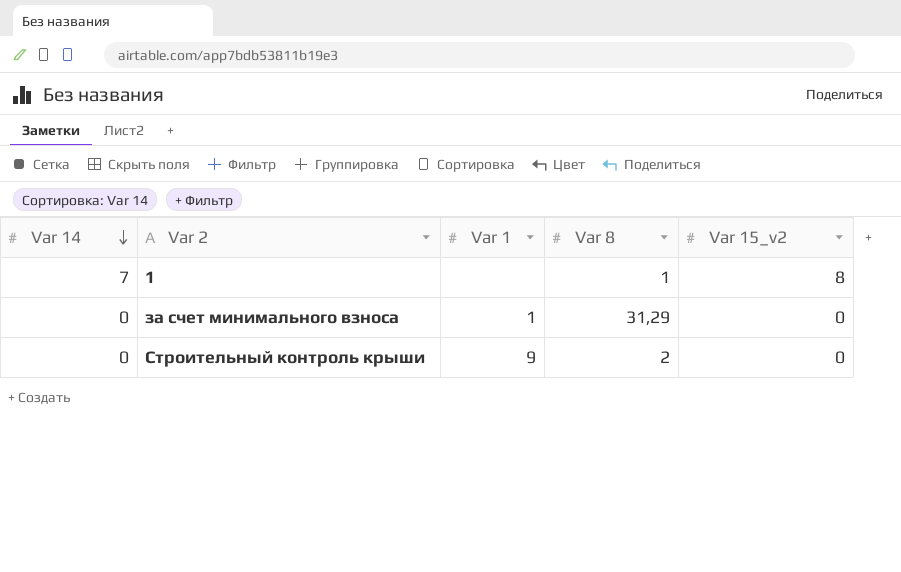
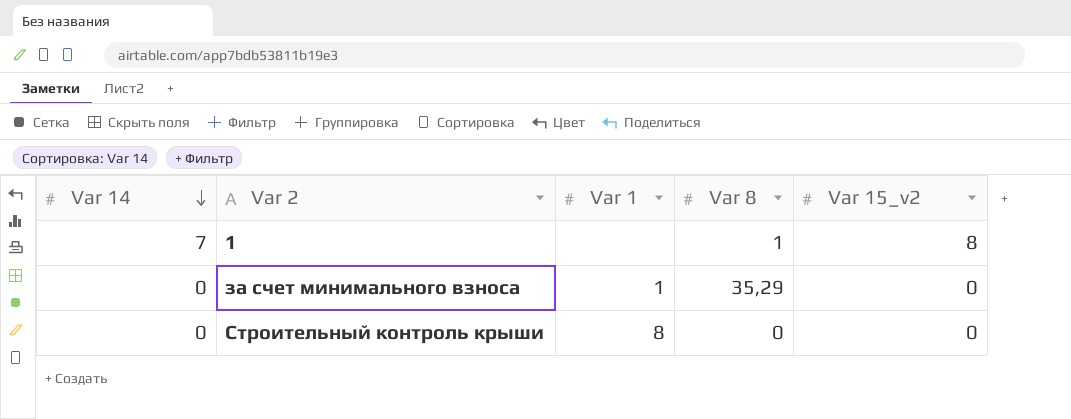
за счет минимального взноса | Var 8: 31,29 -> 35,29
Строительный контроль крыши | Var 1: 9 -> 8
Строительный контроль крыши | Var 8: 2 -> 0

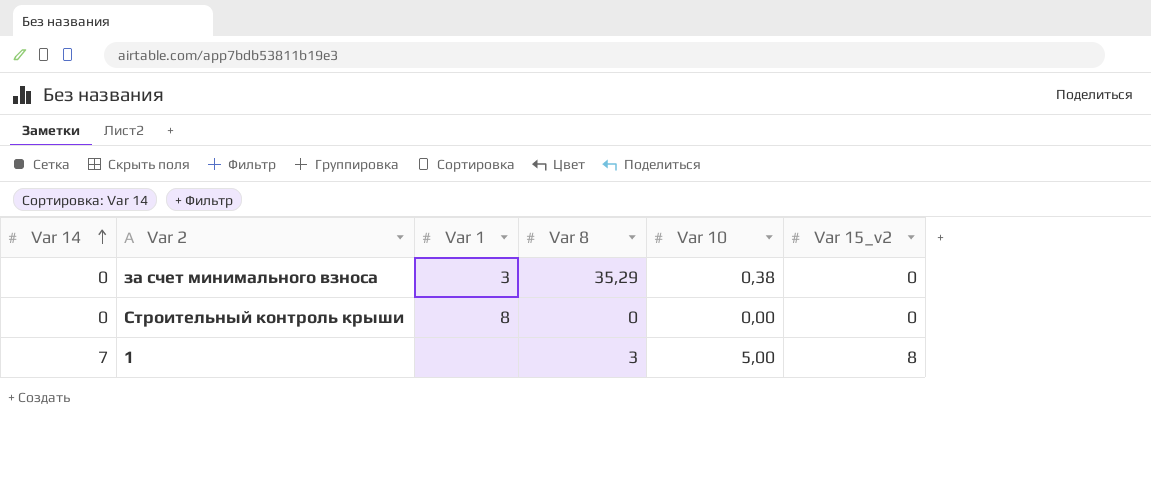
row order: Var 14 descending -> Var 14 ascending
column Var 10 | position: none -> 5
за счет минимального взноса | Var 1: 1 -> 3
1 | Var 8: 1 -> 3

